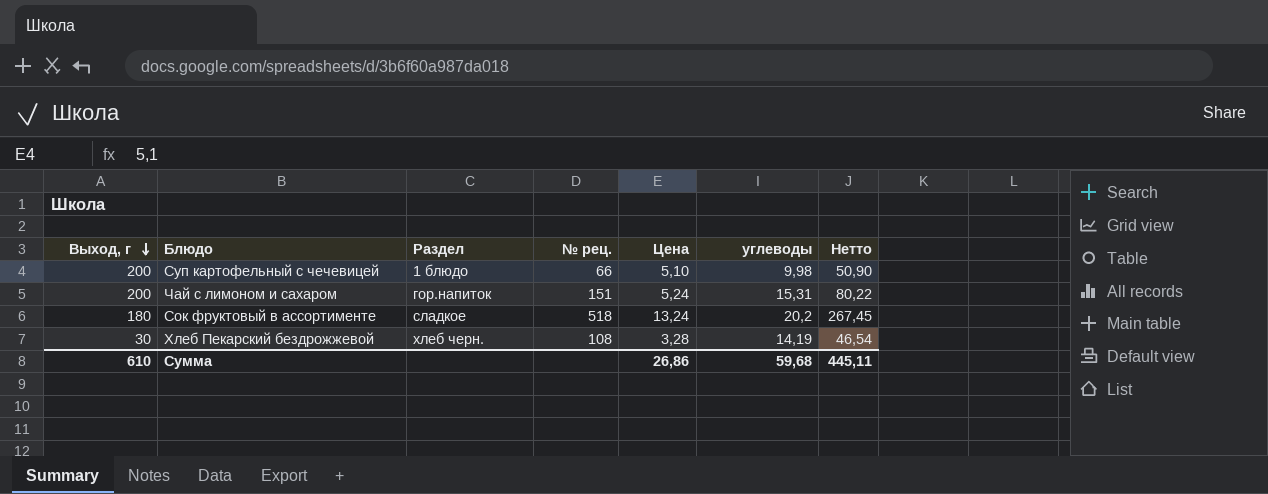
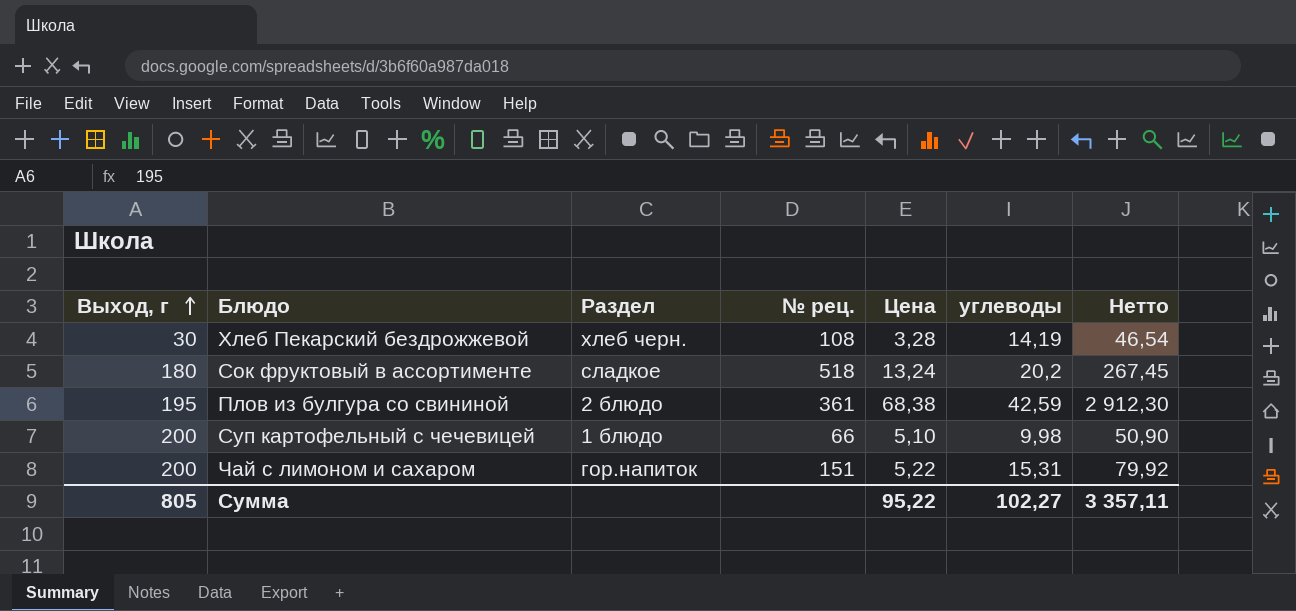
row order: Выход, г descending -> Выход, г ascending
row Плов из булгура со свининой: none -> 195 | 2 блюдо | 361 | 68,38 | 42,59 | 2 912,30
Чай с лимоном и сахаром | Цена: 5,24 -> 5,22
Чай с лимоном и сахаром | Нетто: 80,22 -> 79,92
Сумма | Выход, г: 610 -> 805
Сумма | Цена: 26,86 -> 95,22
Сумма | углеводы: 59,68 -> 102,27
Сумма | Нетто: 445,11 -> 3 357,11

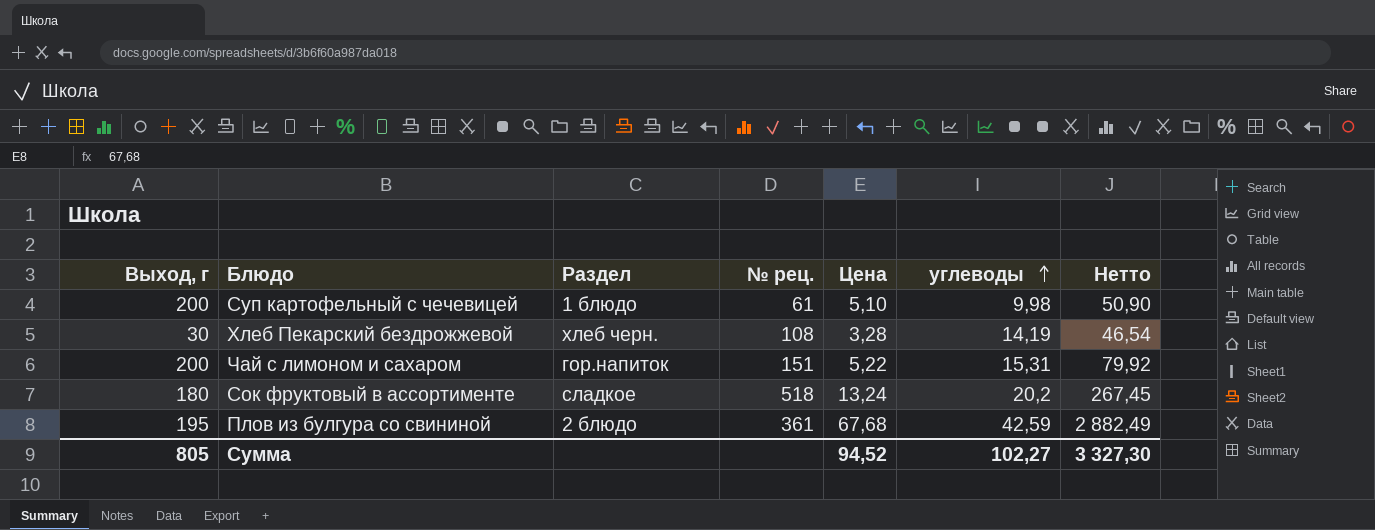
row order: Выход, г ascending -> углеводы ascending
Суп картофельный с чечевицей | № рец.: 66 -> 61
Плов из булгура со свининой | Цена: 68,38 -> 67,68
Плов из булгура со свининой | Нетто: 2 912,30 -> 2 882,49
Сумма | Цена: 95,22 -> 94,52
Сумма | Нетто: 3 357,11 -> 3 327,30

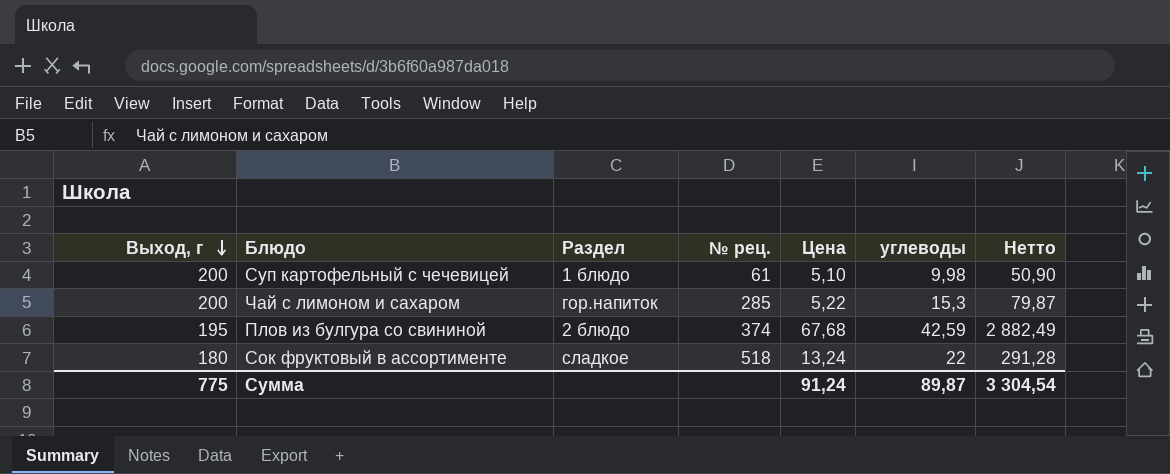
row order: углеводы ascending -> Выход, г descending
row Хлеб Пекарский бездрожжевой: 30 | хлеб черн. | 108 | 3,28 | 14,19 | 46,54 -> none
Чай с лимоном и сахаром | № рец.: 151 -> 285
Чай с лимоном и сахаром | углеводы: 15,31 -> 15,3
Чай с лимоном и сахаром | Нетто: 79,92 -> 79,87
Плов из булгура со свининой | № рец.: 361 -> 374
Сок фруктовый в ассортименте | углеводы: 20,2 -> 22
Сок фруктовый в ассортименте | Нетто: 267,45 -> 291,28
Сумма | Выход, г: 805 -> 775
Сумма | Цена: 94,52 -> 91,24
Сумма | углеводы: 102,27 -> 89,87
Сумма | Нетто: 3 327,30 -> 3 304,54

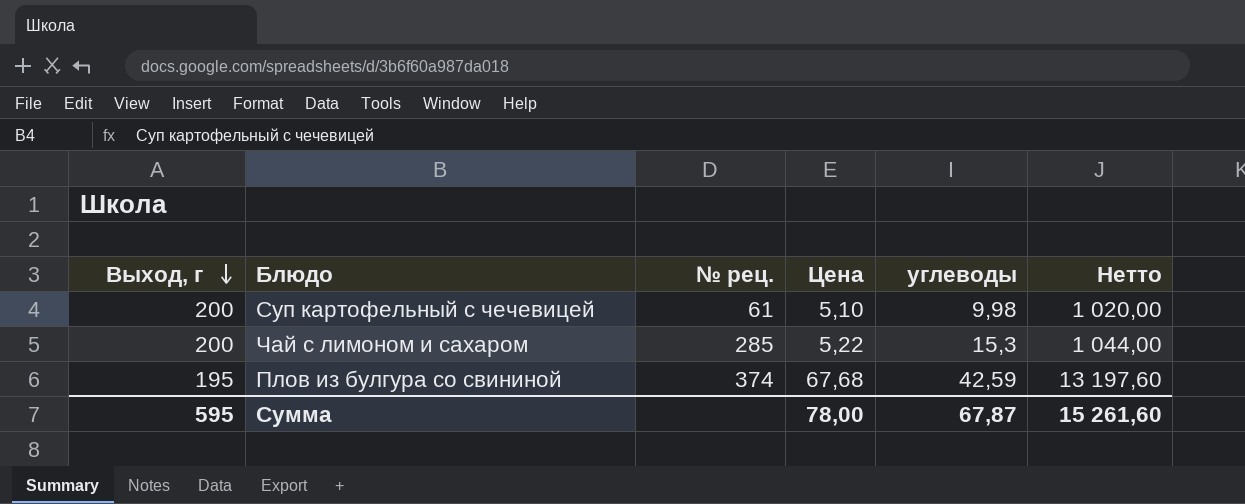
column Раздел | position: 3 -> none
column Нетто | formula: [Цена] * [углеводы] -> [Выход, г] * [Цена]
row Сок фруктовый в ассортименте: 180 | сладкое | 518 | 13,24 | 22 | 291,28 -> none
Сумма | Выход, г: 775 -> 595
Сумма | Цена: 91,24 -> 78,00
Сумма | углеводы: 89,87 -> 67,87
Сумма | Нетто: 3 304,54 -> 15 261,60

